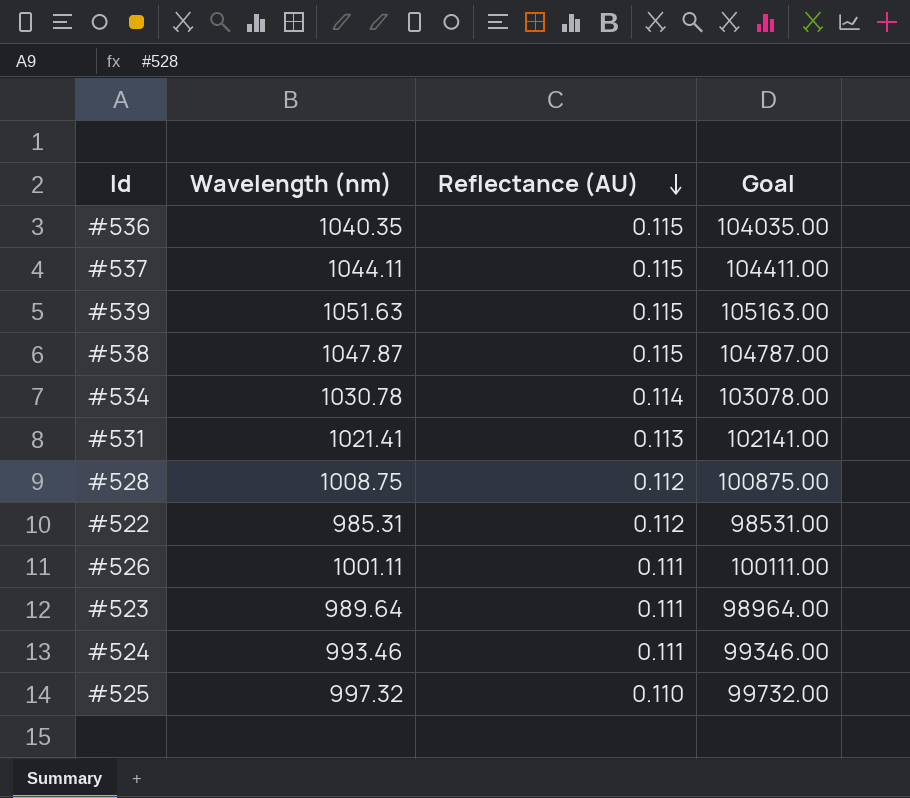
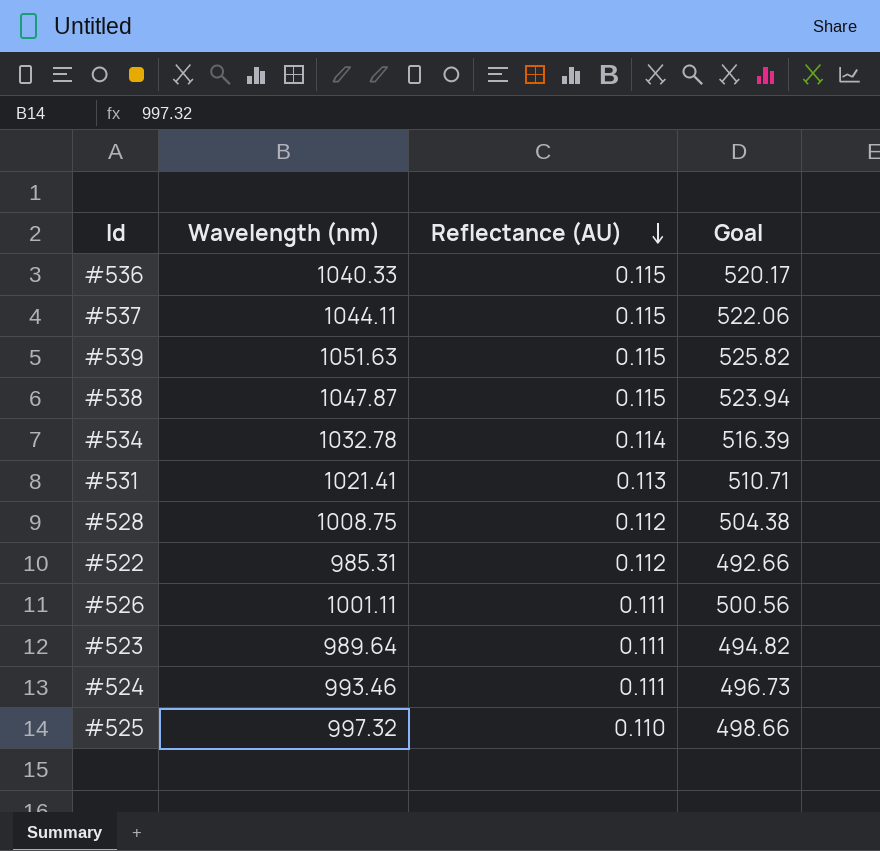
column Goal | formula: [Wavelength (nm)] * 100 -> [Wavelength (nm)] * 0.5
#536 | Wavelength (nm): 1040.35 -> 1040.33
#534 | Wavelength (nm): 1030.78 -> 1032.78

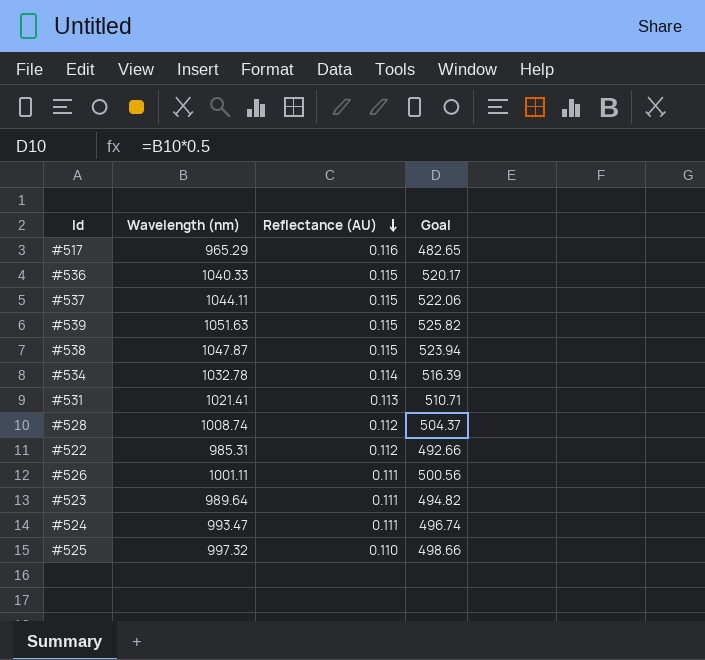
row #517: none -> 965.29 | 0.116 | 482.65
#528 | Wavelength (nm): 1008.75 -> 1008.74
#528 | Goal: 504.38 -> 504.37
#524 | Wavelength (nm): 993.46 -> 993.47
#524 | Goal: 496.73 -> 496.74

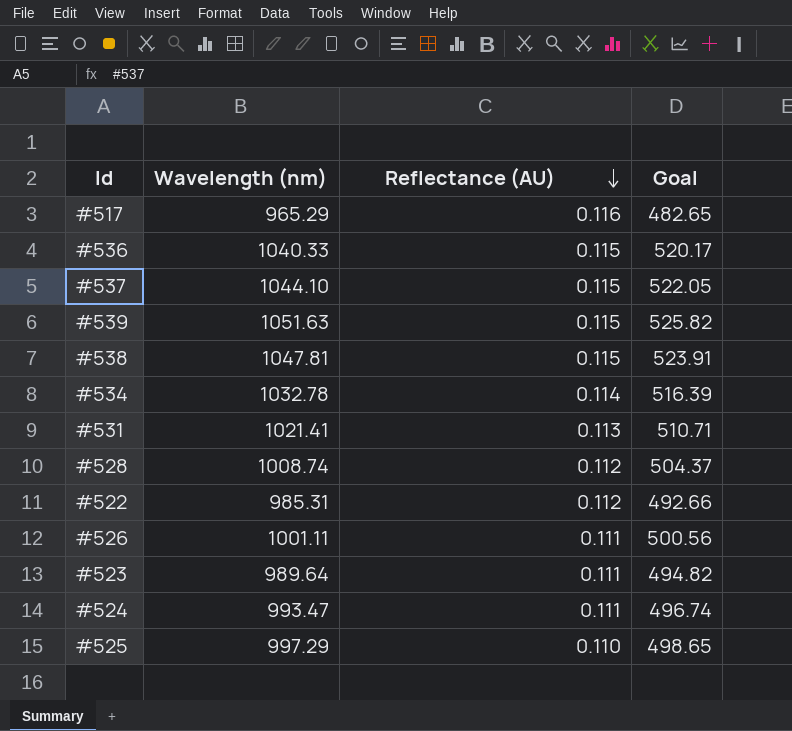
#537 | Wavelength (nm): 1044.11 -> 1044.10
#537 | Goal: 522.06 -> 522.05
#538 | Wavelength (nm): 1047.87 -> 1047.81
#538 | Goal: 523.94 -> 523.91
#525 | Wavelength (nm): 997.32 -> 997.29
#525 | Goal: 498.66 -> 498.65

